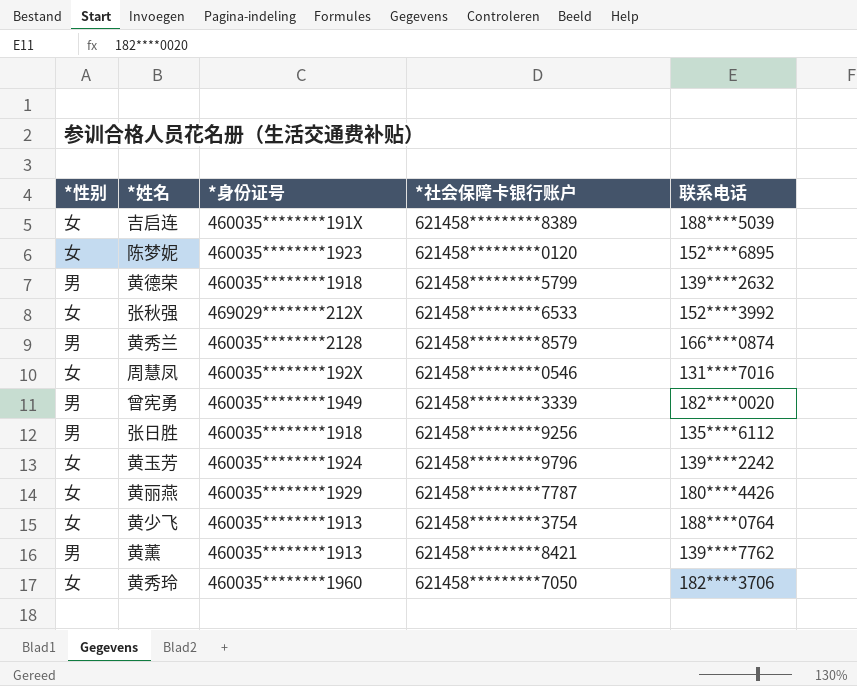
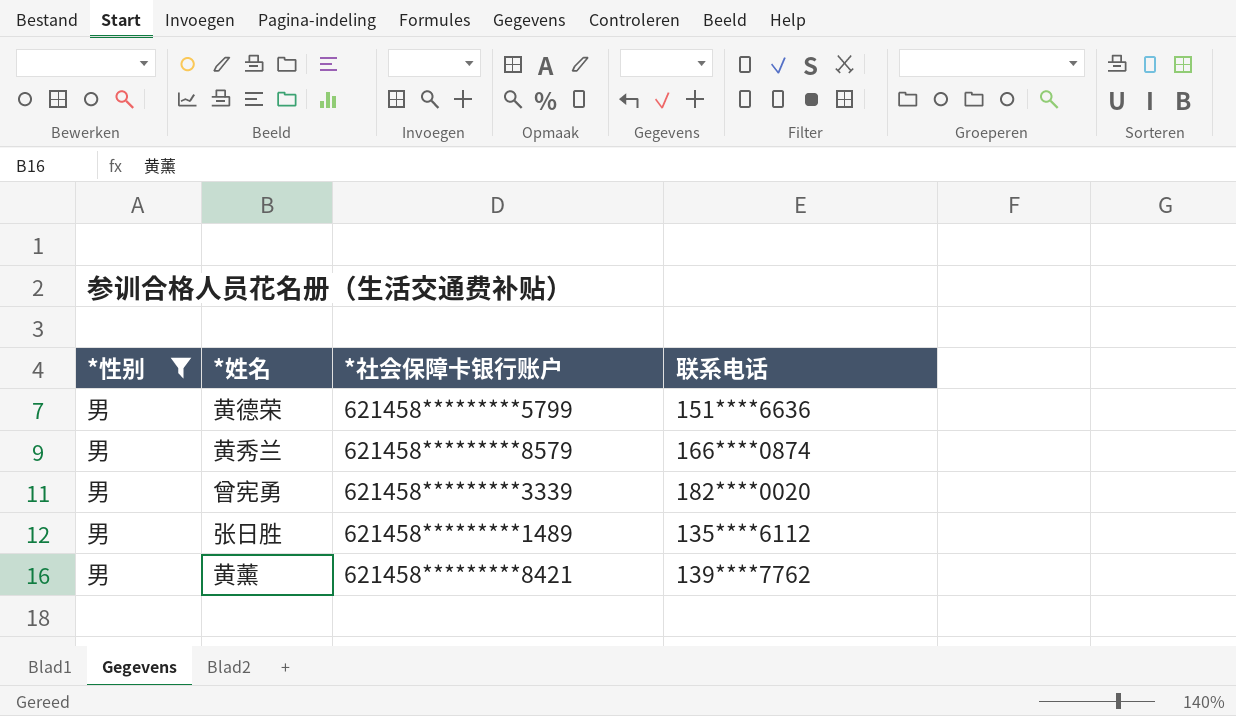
filter: none -> *性别 = 男
column *身份证号 | position: 3 -> none
黄德荣 | 联系电话: 139****2632 -> 151****6636
张日胜 | *社会保障卡银行账户: 621458*********9256 -> 621458*********1489

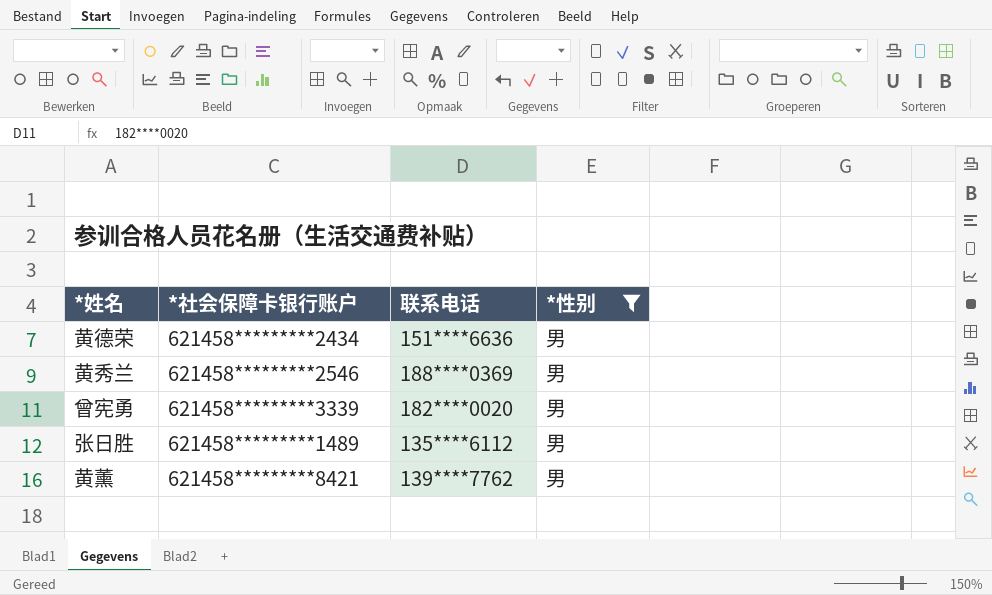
column *性别 | position: 1 -> 4
黄德荣 | *社会保障卡银行账户: 621458*********5799 -> 621458*********2434
黄秀兰 | *社会保障卡银行账户: 621458*********8579 -> 621458*********2546
黄秀兰 | 联系电话: 166****0874 -> 188****0369

